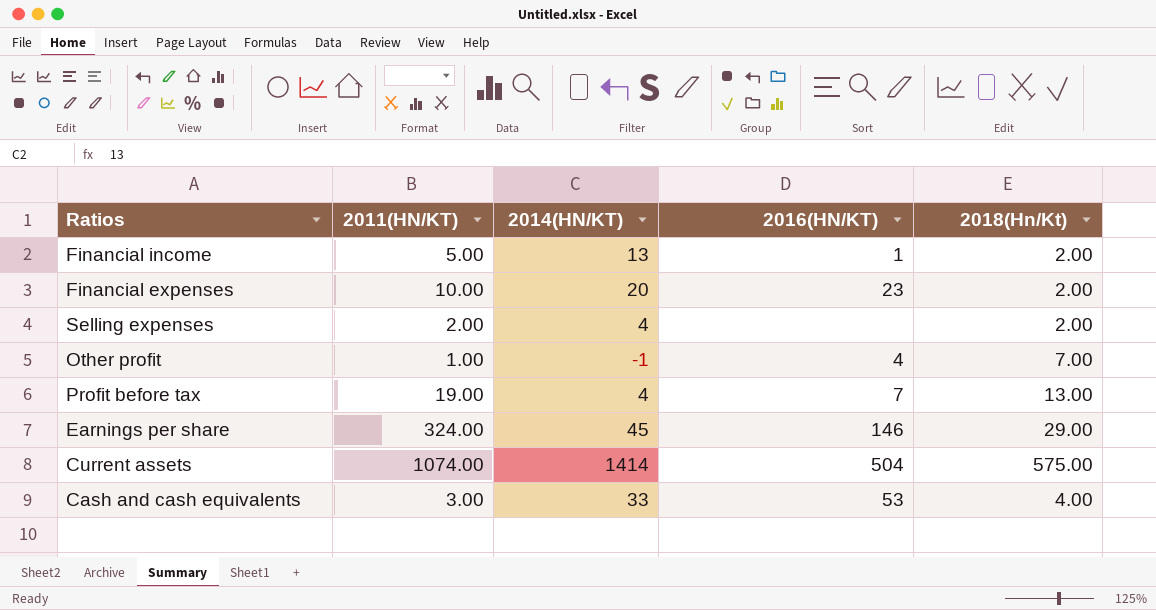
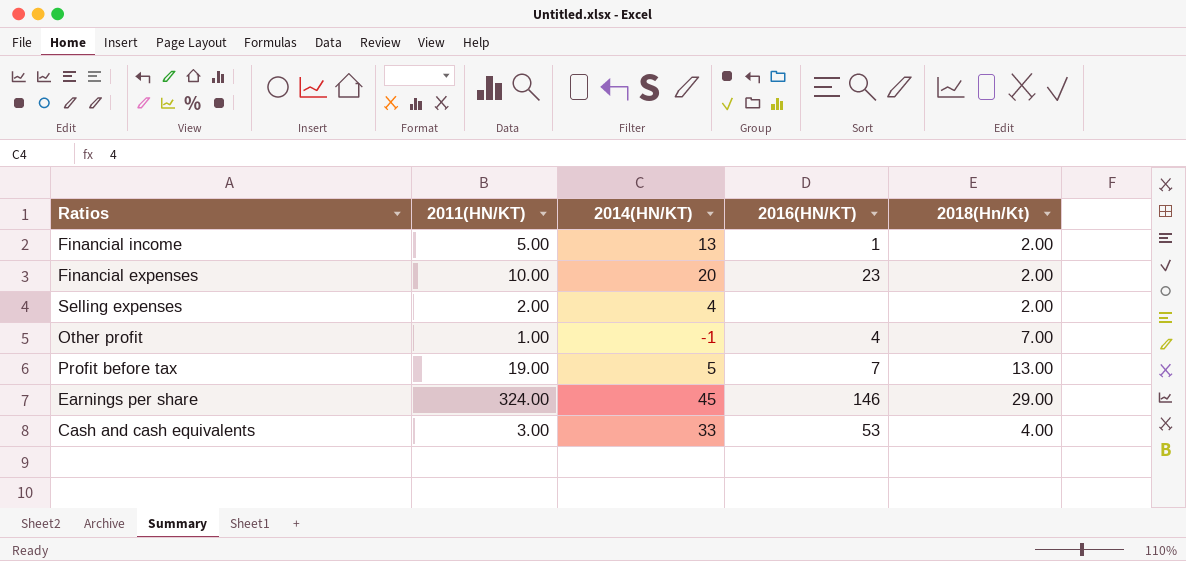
row Current assets: 1074.00 | 1414 | 504 | 575.00 -> none
Profit before tax | 2014(HN/KT): 4 -> 5

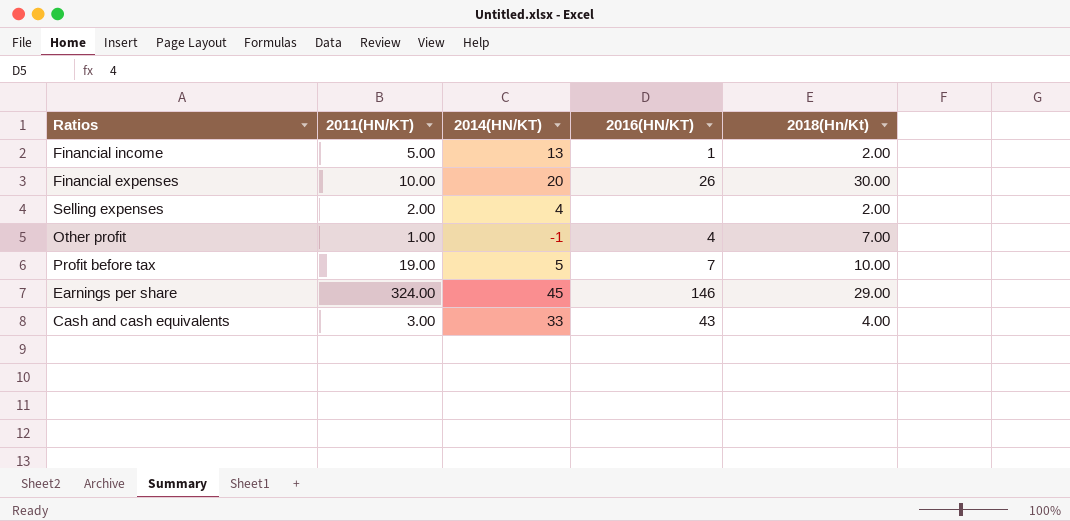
Financial expenses | 2016(HN/KT): 23 -> 26
Financial expenses | 2018(Hn/Kt): 2.00 -> 30.00
Profit before tax | 2018(Hn/Kt): 13.00 -> 10.00
Cash and cash equivalents | 2016(HN/KT): 53 -> 43

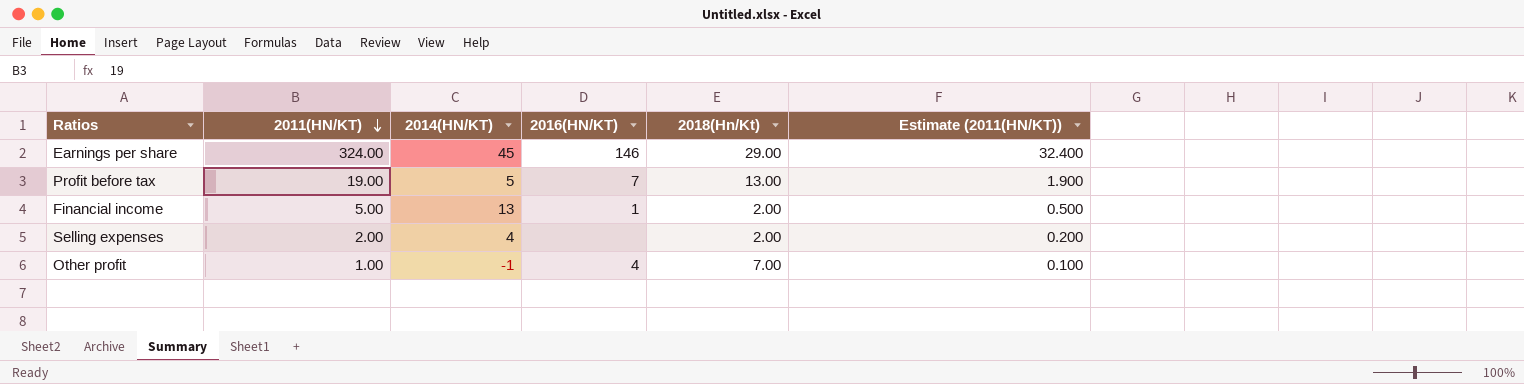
row order: none -> 2011(HN/KT) descending
column Estimate (2011(HN/KT)) | formula: none -> [2011(HN/KT)] * 0.1
row Financial expenses: 10.00 | 20 | 26 | 30.00 -> none
row Cash and cash equivalents: 3.00 | 33 | 43 | 4.00 -> none
Profit before tax | 2018(Hn/Kt): 10.00 -> 13.00

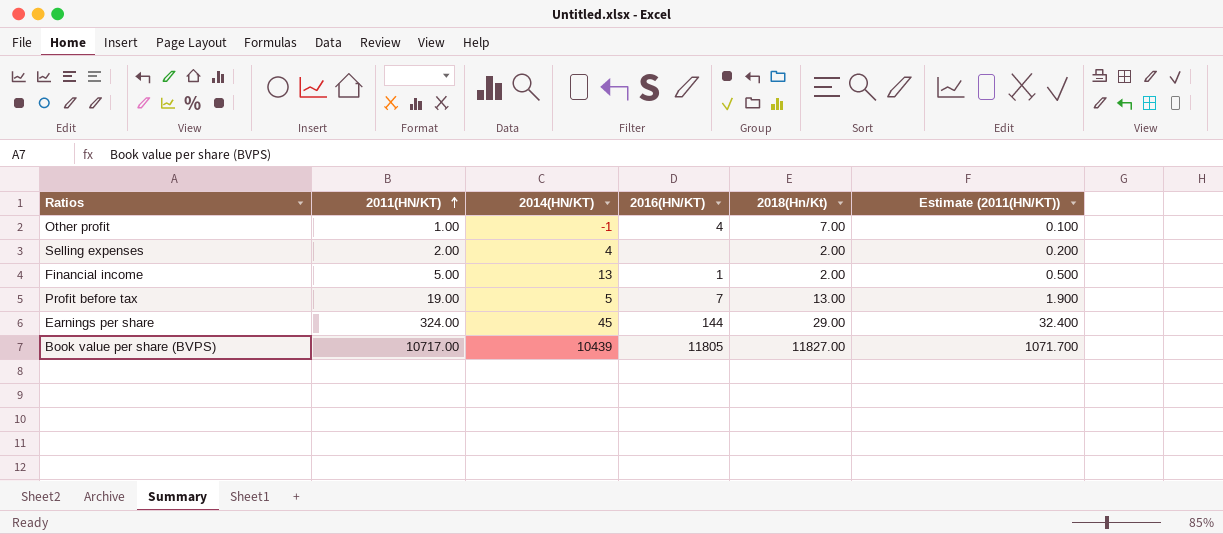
row order: 2011(HN/KT) descending -> 2011(HN/KT) ascending
Earnings per share | 2016(HN/KT): 146 -> 144
row Book value per share (BVPS): none -> 10717.00 | 10439 | 11805 | 11827.00 | 1071.700

